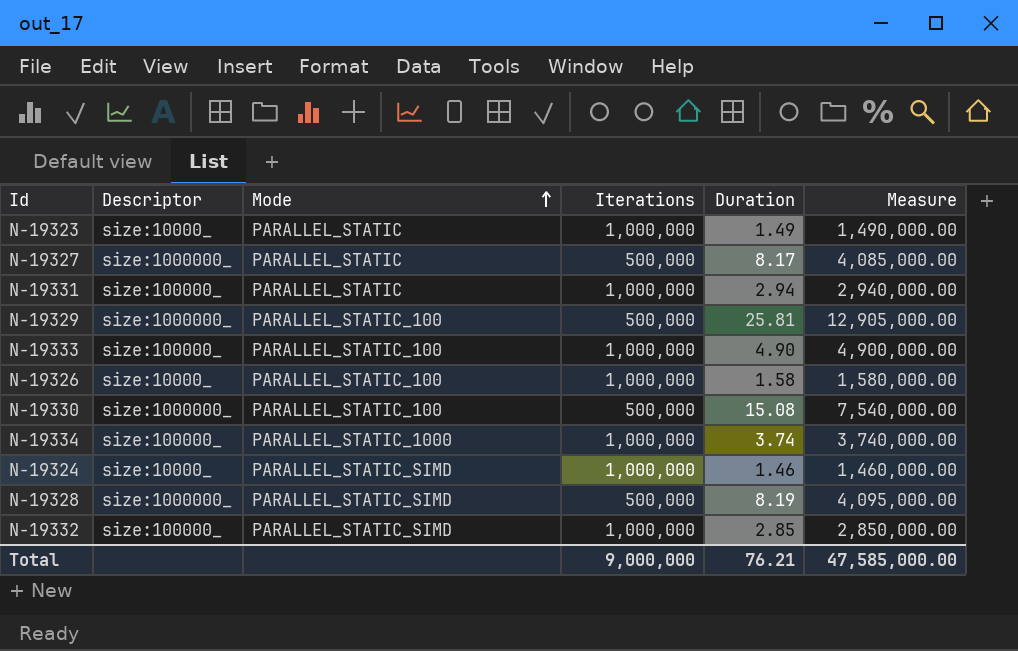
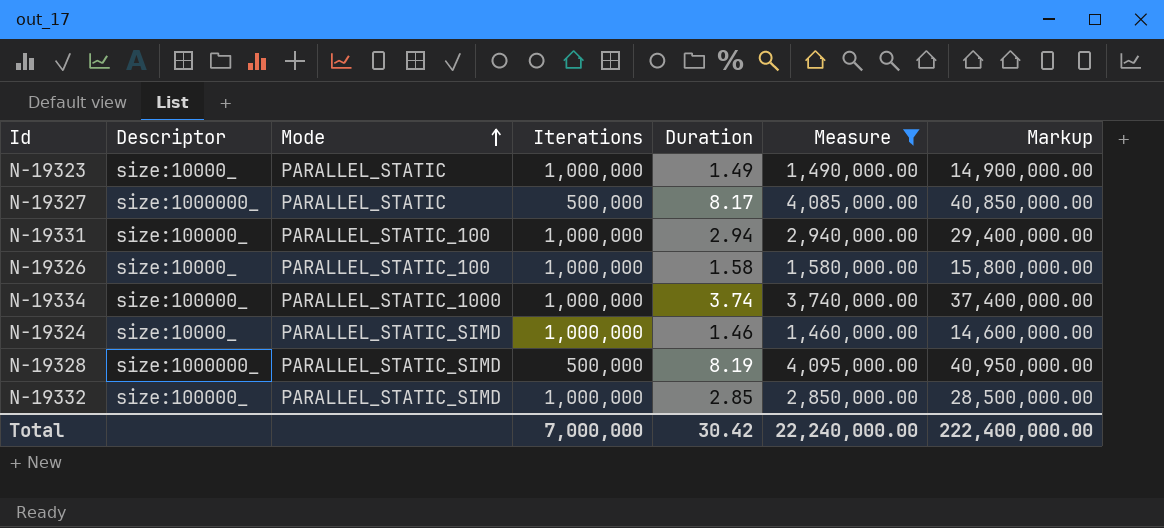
filter: none -> Measure <= 4,095,000.00
column Markup | formula: none -> [Measure] * 10
N-19331 | Mode: PARALLEL_STATIC -> PARALLEL_STATIC_100
Total | Iterations: 9,000,000 -> 7,000,000
Total | Duration: 76.21 -> 30.42
Total | Measure: 47,585,000.00 -> 22,240,000.00

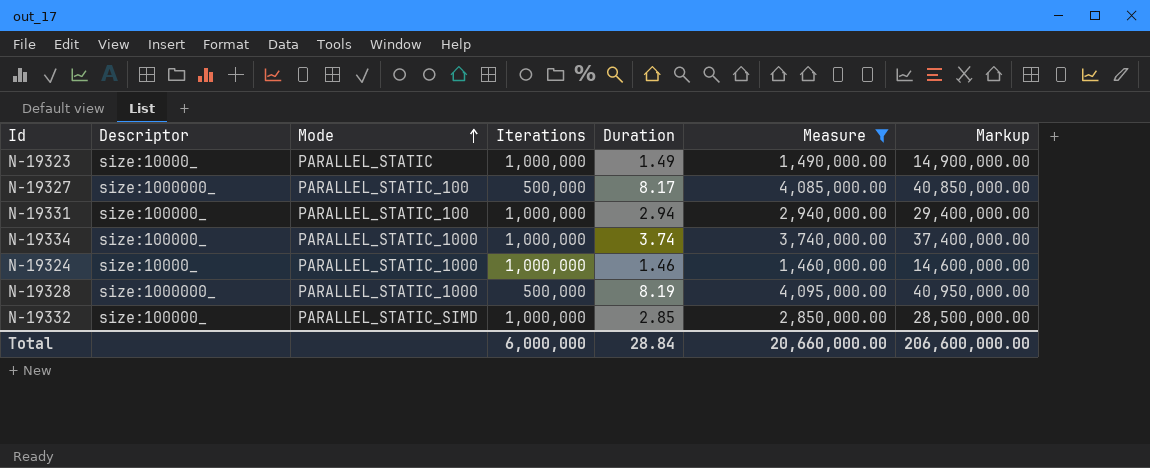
row N-19326: size:10000_ | PARALLEL_STATIC_100 | 1,000,000 | 1.58 | 1,580,000.00 | 15,800,000.00 -> none
N-19327 | Mode: PARALLEL_STATIC -> PARALLEL_STATIC_100
N-19324 | Mode: PARALLEL_STATIC_SIMD -> PARALLEL_STATIC_1000
N-19328 | Mode: PARALLEL_STATIC_SIMD -> PARALLEL_STATIC_1000
Total | Iterations: 7,000,000 -> 6,000,000
Total | Duration: 30.42 -> 28.84
Total | Measure: 22,240,000.00 -> 20,660,000.00
Total | Markup: 222,400,000.00 -> 206,600,000.00

